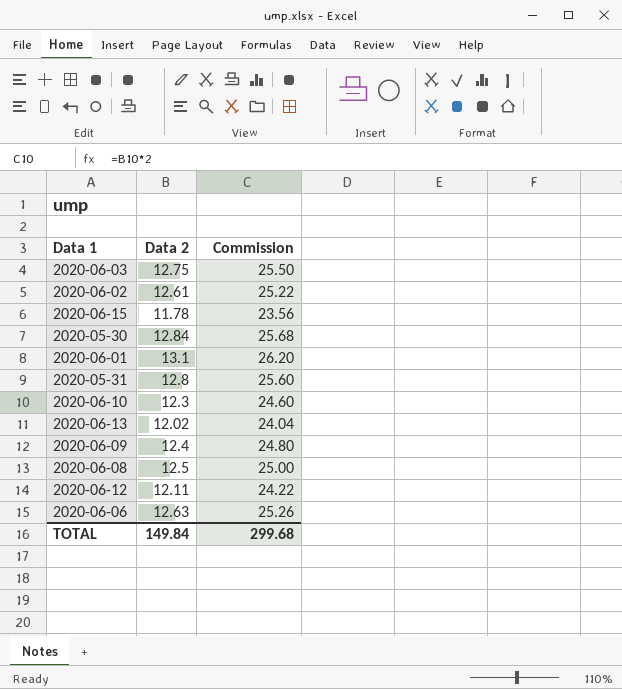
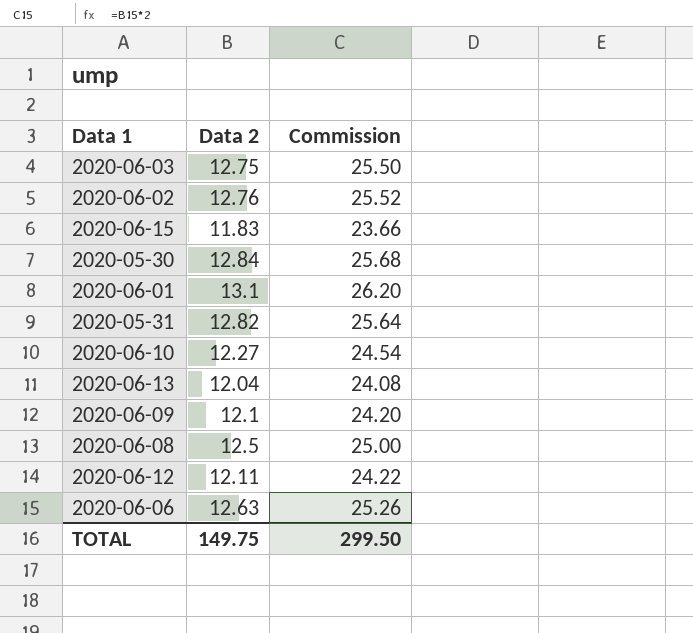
2020-06-02 | Data 2: 12.61 -> 12.76
2020-06-02 | Commission: 25.22 -> 25.52
2020-06-15 | Data 2: 11.78 -> 11.83
2020-06-15 | Commission: 23.56 -> 23.66
2020-05-31 | Data 2: 12.8 -> 12.82
2020-05-31 | Commission: 25.60 -> 25.64
2020-06-10 | Data 2: 12.3 -> 12.27
2020-06-10 | Commission: 24.60 -> 24.54
2020-06-13 | Data 2: 12.02 -> 12.04
2020-06-13 | Commission: 24.04 -> 24.08
2020-06-09 | Data 2: 12.4 -> 12.1
2020-06-09 | Commission: 24.80 -> 24.20
TOTAL | Data 2: 149.84 -> 149.75
TOTAL | Commission: 299.68 -> 299.50

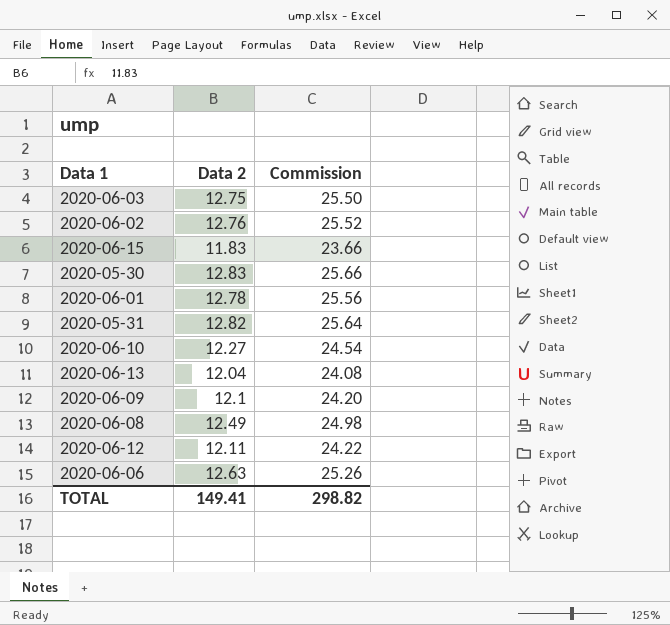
2020-05-30 | Data 2: 12.84 -> 12.83
2020-05-30 | Commission: 25.68 -> 25.66
2020-06-01 | Data 2: 13.1 -> 12.78
2020-06-01 | Commission: 26.20 -> 25.56
2020-06-08 | Data 2: 12.5 -> 12.49
2020-06-08 | Commission: 25.00 -> 24.98
TOTAL | Data 2: 149.75 -> 149.41
TOTAL | Commission: 299.50 -> 298.82

